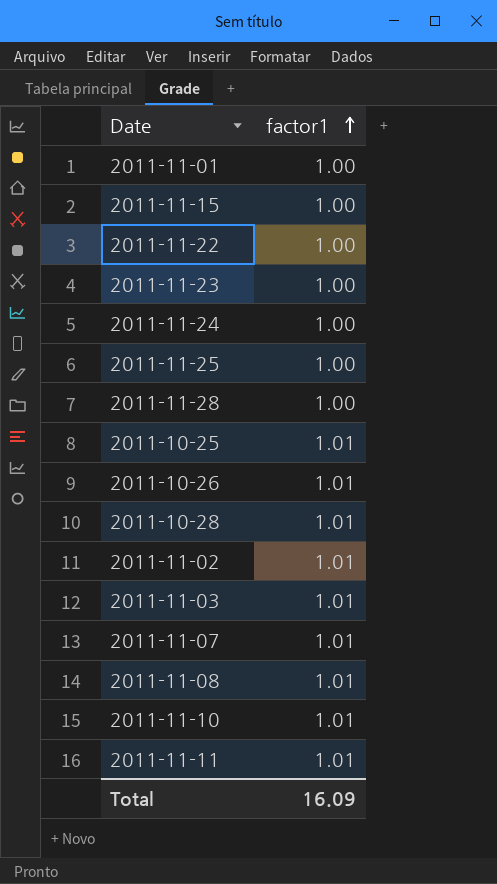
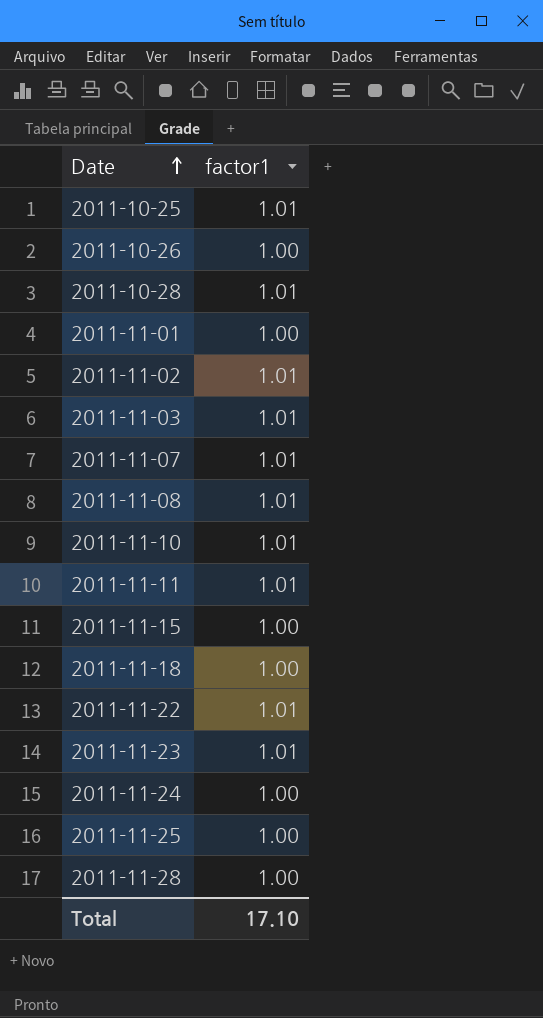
row order: factor1 ascending -> Date ascending
2011-10-26 | factor1: 1.01 -> 1.00
row 2011-11-18: none -> 1.00
2011-11-22 | factor1: 1.00 -> 1.01
2011-11-23 | factor1: 1.00 -> 1.01
Total | factor1: 16.09 -> 17.10

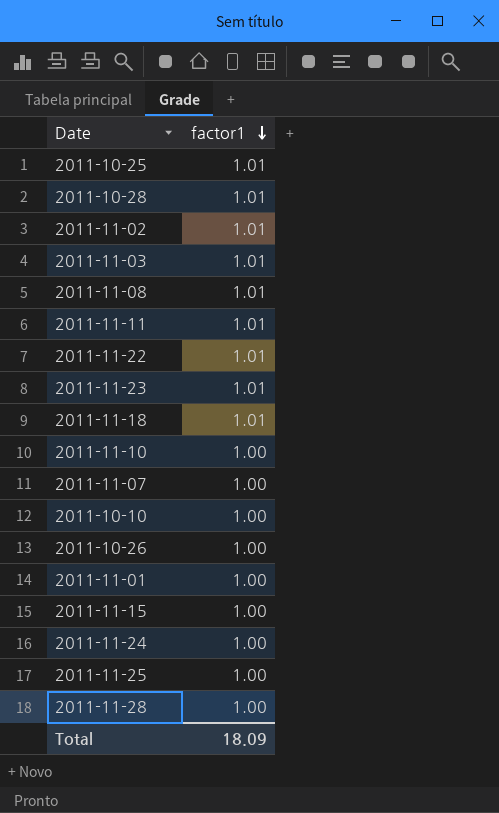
row order: Date ascending -> factor1 descending
2011-11-18 | factor1: 1.00 -> 1.01
2011-11-10 | factor1: 1.01 -> 1.00
2011-11-07 | factor1: 1.01 -> 1.00
row 2011-10-10: none -> 1.00
Total | factor1: 17.10 -> 18.09

